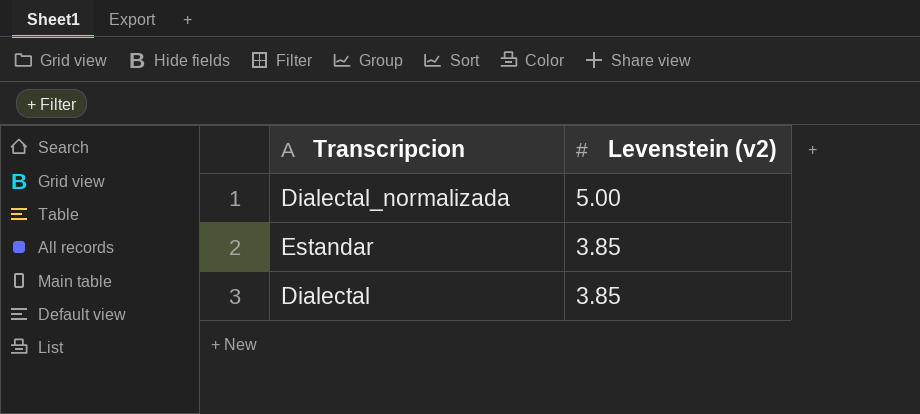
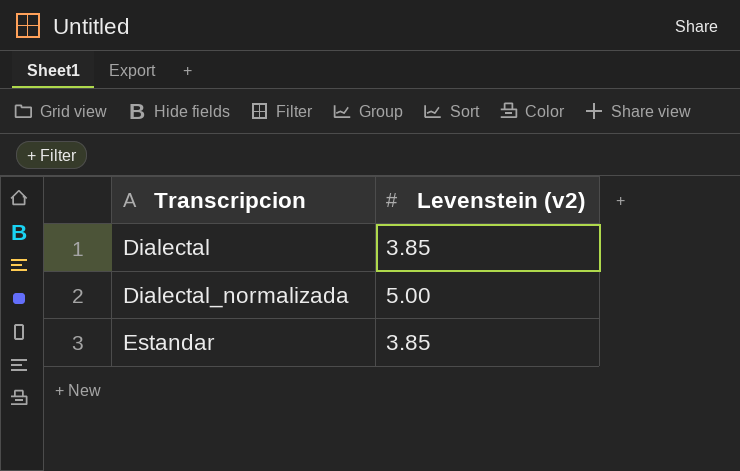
row order: Levenstein (v2) descending -> Transcripcion ascending

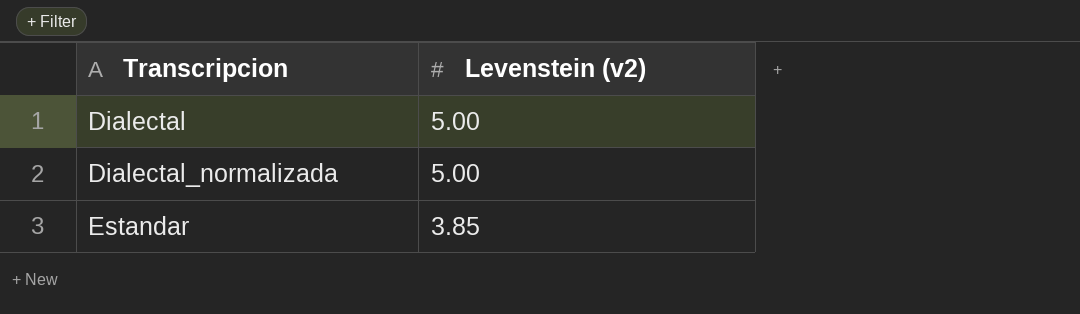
Dialectal | Levenstein (v2): 3.85 -> 5.00

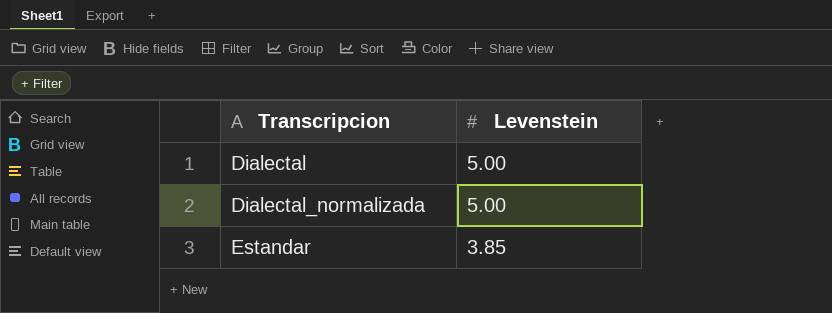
column name: Levenstein (v2) -> Levenstein

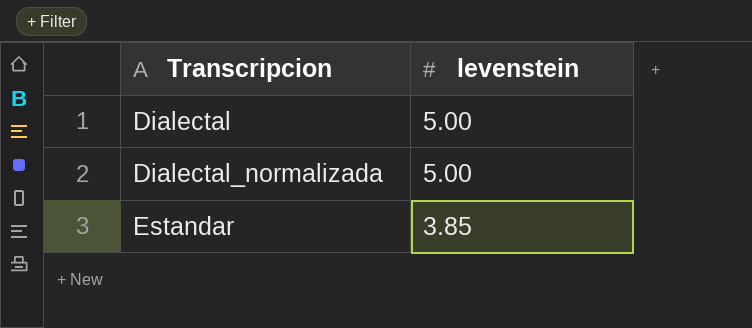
column name: Levenstein -> levenstein

